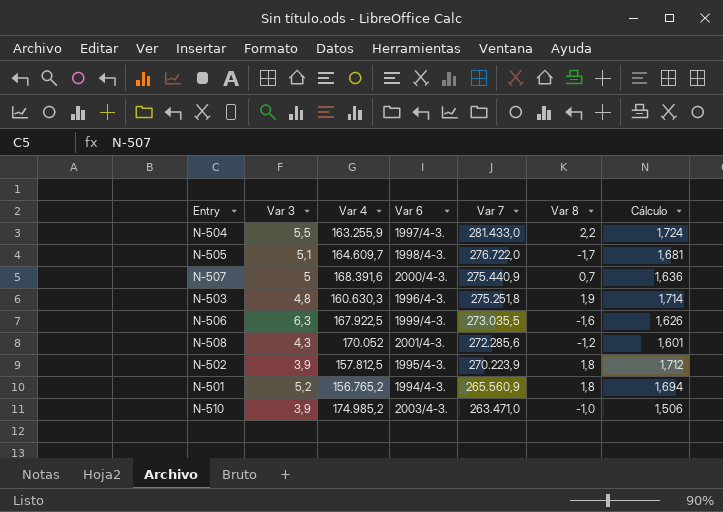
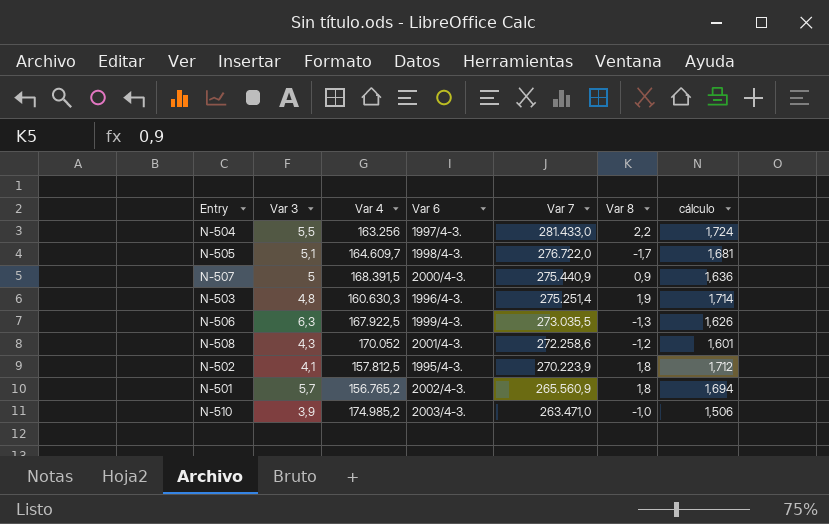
column name: Cálculo -> cálculo
N-504 | Var 4: 163.255,9 -> 163.256
N-507 | Var 4: 168.391,6 -> 168.391,5
N-507 | Var 8: 0,7 -> 0,9
N-503 | Var 7: 275.251,8 -> 275.251,4
N-506 | Var 8: -1,6 -> -1,3
N-508 | Var 7: 272.285,6 -> 272.258,6
N-502 | Var 3: 3,9 -> 4,1
N-501 | Var 3: 5,2 -> 5,7
N-501 | Var 6: 1994/4-3. -> 2002/4-3.

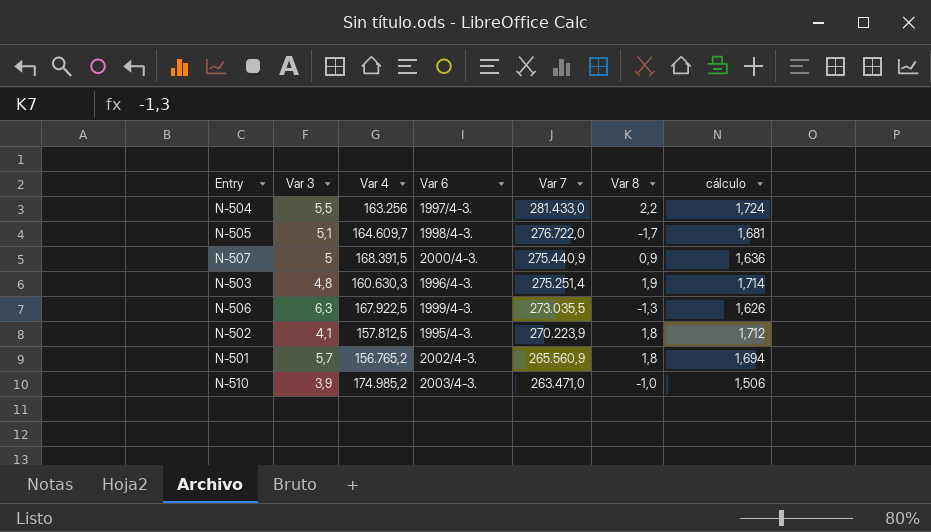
row N-508: 4,3 | 170.052 | 2001/4-3. | 272.258,6 | -1,2 | 1,601 -> none

